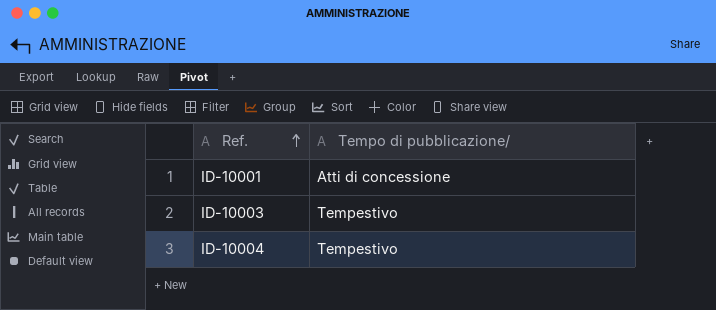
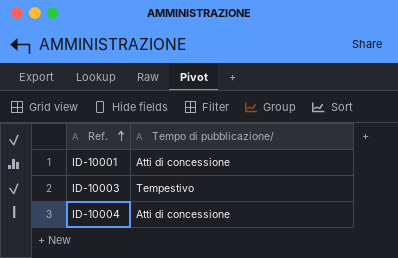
ID-10004 | Tempo di pubblicazione/: Tempestivo -> Atti di concessione

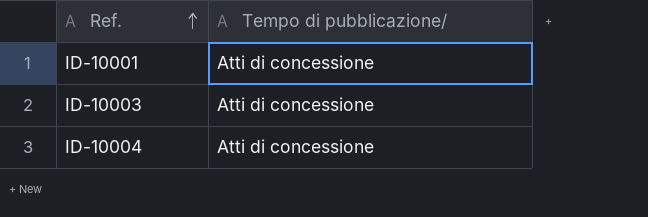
ID-10003 | Tempo di pubblicazione/: Tempestivo -> Atti di concessione

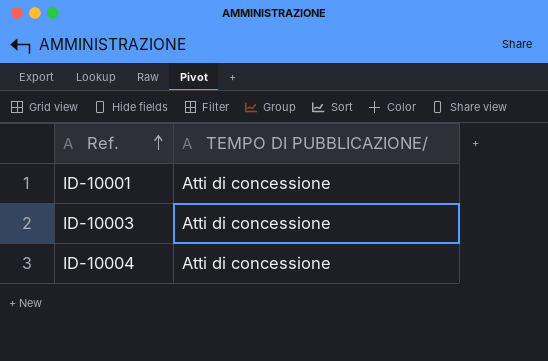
column name: Tempo di pubblicazione/ -> TEMPO DI PUBBLICAZIONE/

